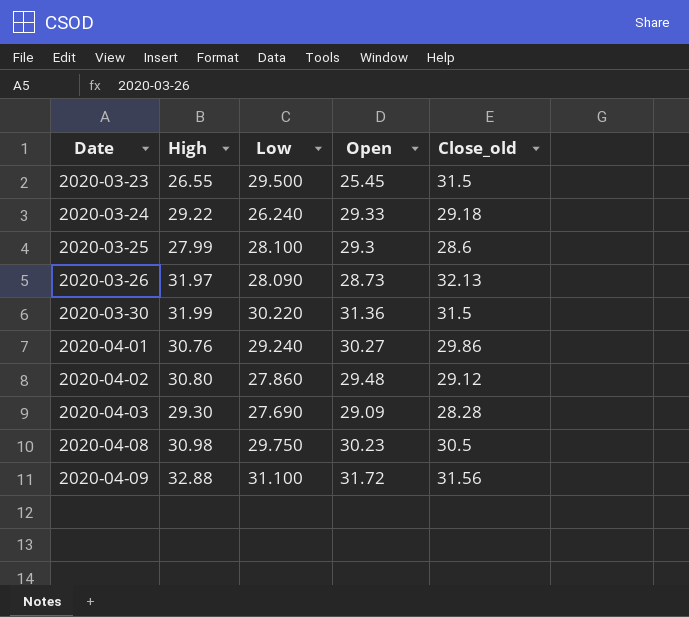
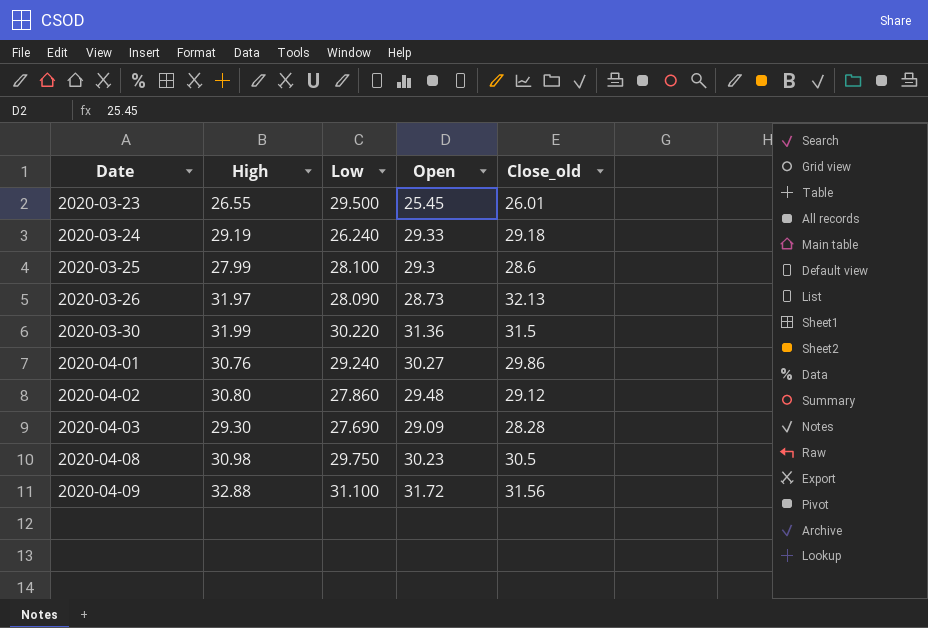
2020-03-23 | Close_old: 31.5 -> 26.01
2020-03-24 | High: 29.22 -> 29.19

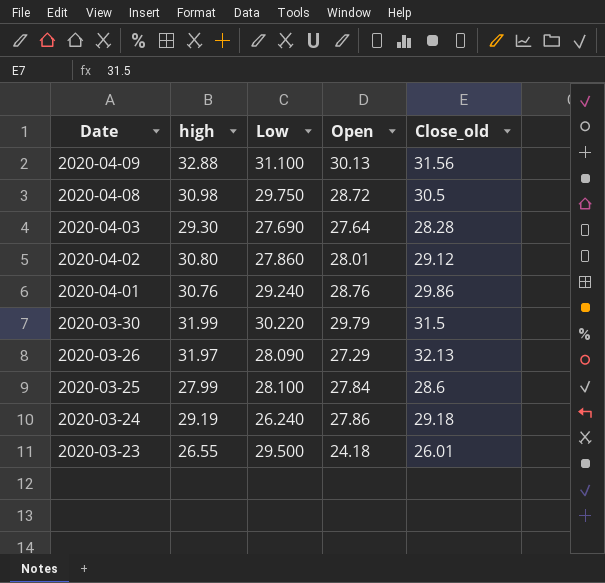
row order: Date ascending -> Date descending
column name: High -> high
2020-04-09 | Open: 31.72 -> 30.13
2020-04-08 | Open: 30.23 -> 28.72
2020-04-03 | Open: 29.09 -> 27.64
2020-04-02 | Open: 29.48 -> 28.01
2020-04-01 | Open: 30.27 -> 28.76
2020-03-30 | Open: 31.36 -> 29.79
2020-03-26 | Open: 28.73 -> 27.29
2020-03-25 | Open: 29.3 -> 27.84
2020-03-24 | Open: 29.33 -> 27.86
2020-03-23 | Open: 25.45 -> 24.18

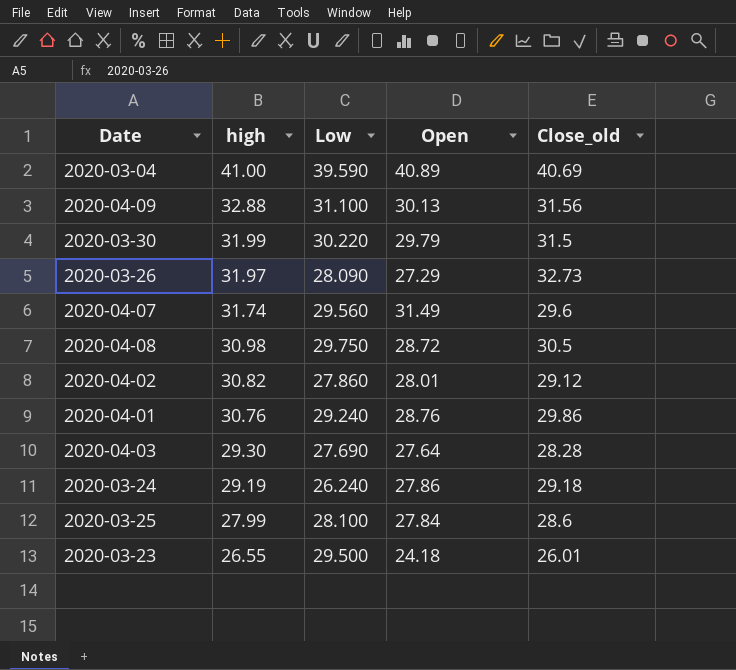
row order: Date descending -> high descending
row 2020-03-04: none -> 41.00 | 39.590 | 40.89 | 40.69
2020-03-26 | Close_old: 32.13 -> 32.73
row 2020-04-07: none -> 31.74 | 29.560 | 31.49 | 29.6
2020-04-02 | high: 30.80 -> 30.82

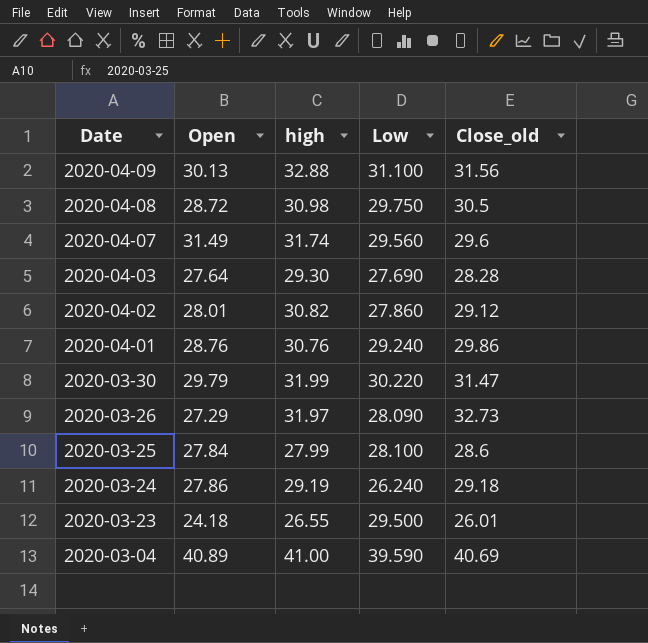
row order: high descending -> Date descending
column Open | position: 4 -> 2
2020-03-30 | Close_old: 31.5 -> 31.47

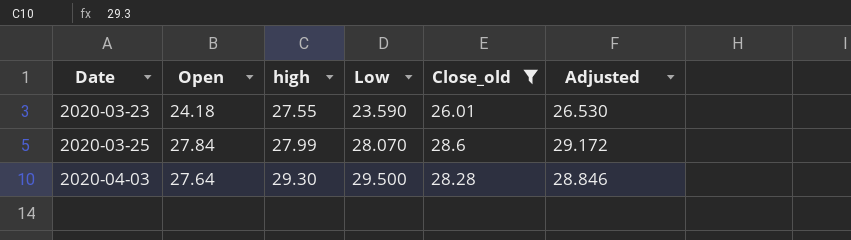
filter: none -> Close_old <= 28.6
row order: Date descending -> Date ascending
column Adjusted | formula: none -> [Close_old] * 1.02
2020-03-23 | high: 26.55 -> 27.55
2020-03-23 | Low: 29.500 -> 23.590
2020-03-25 | Low: 28.100 -> 28.070
2020-04-03 | Low: 27.690 -> 29.500

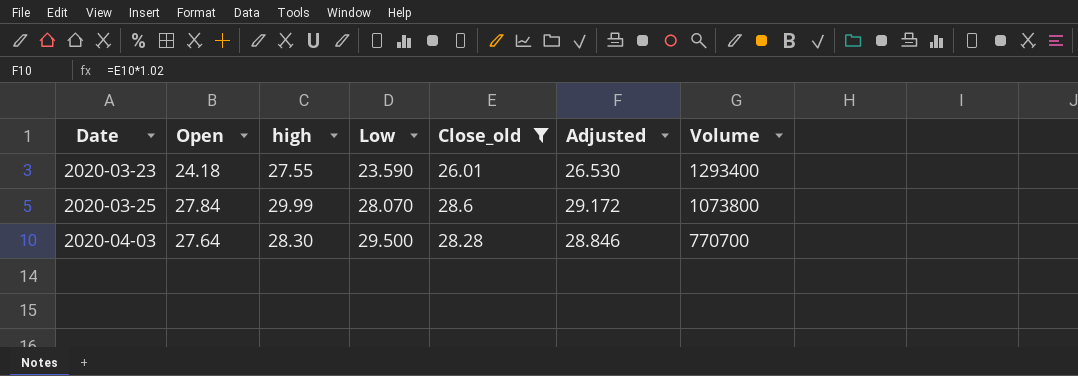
column Volume | position: none -> 7
2020-03-25 | high: 27.99 -> 29.99
2020-04-03 | high: 29.30 -> 28.30

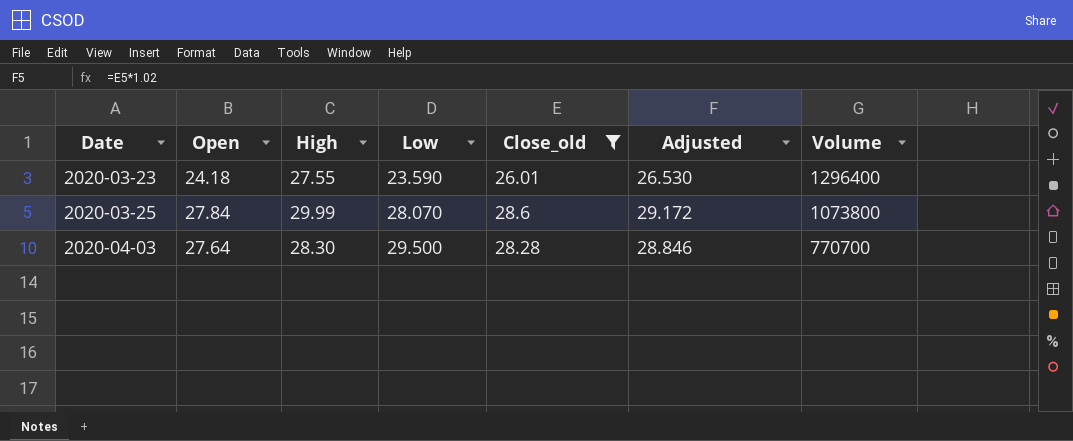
column name: high -> High
2020-03-23 | Volume: 1293400 -> 1296400

